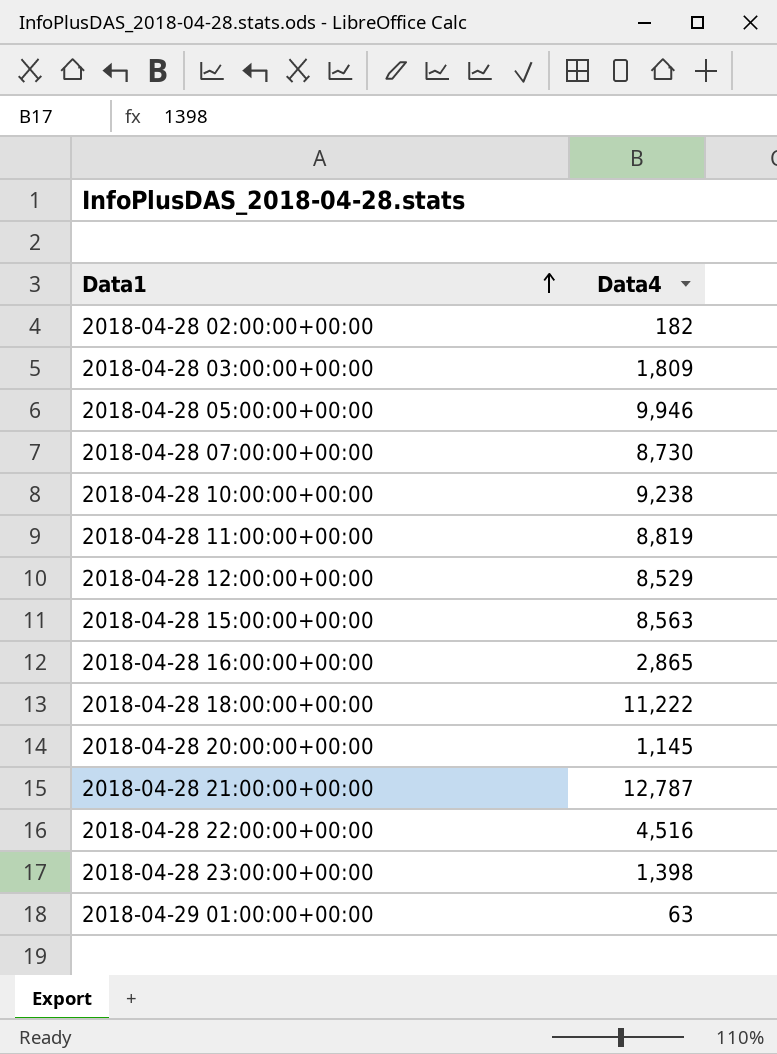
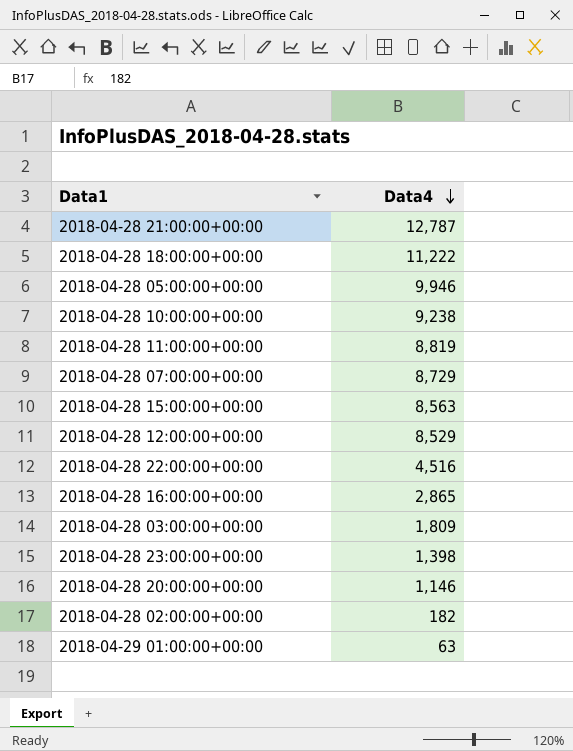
row order: Data1 ascending -> Data4 descending
2018-04-28 07:00:00+00:00 | Data4: 8,730 -> 8,729
2018-04-28 20:00:00+00:00 | Data4: 1,145 -> 1,146

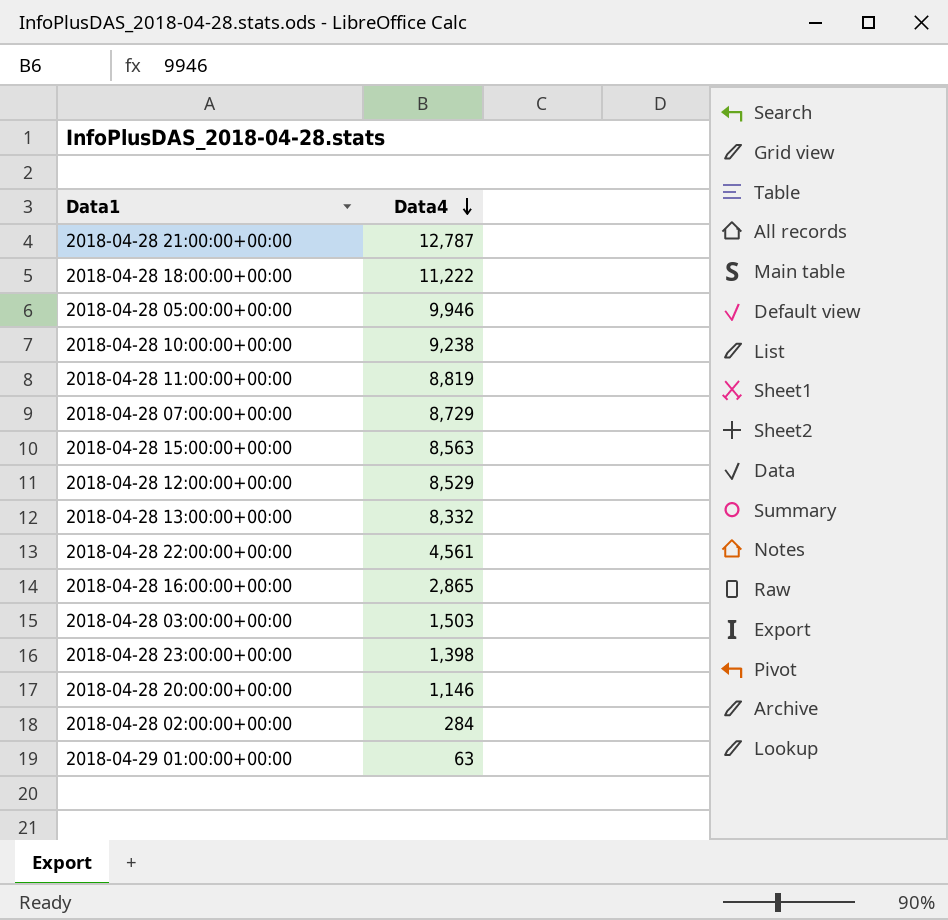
row 2018-04-28 13:00:00+00:00: none -> 8,332
2018-04-28 22:00:00+00:00 | Data4: 4,516 -> 4,561
2018-04-28 03:00:00+00:00 | Data4: 1,809 -> 1,503
2018-04-28 02:00:00+00:00 | Data4: 182 -> 284

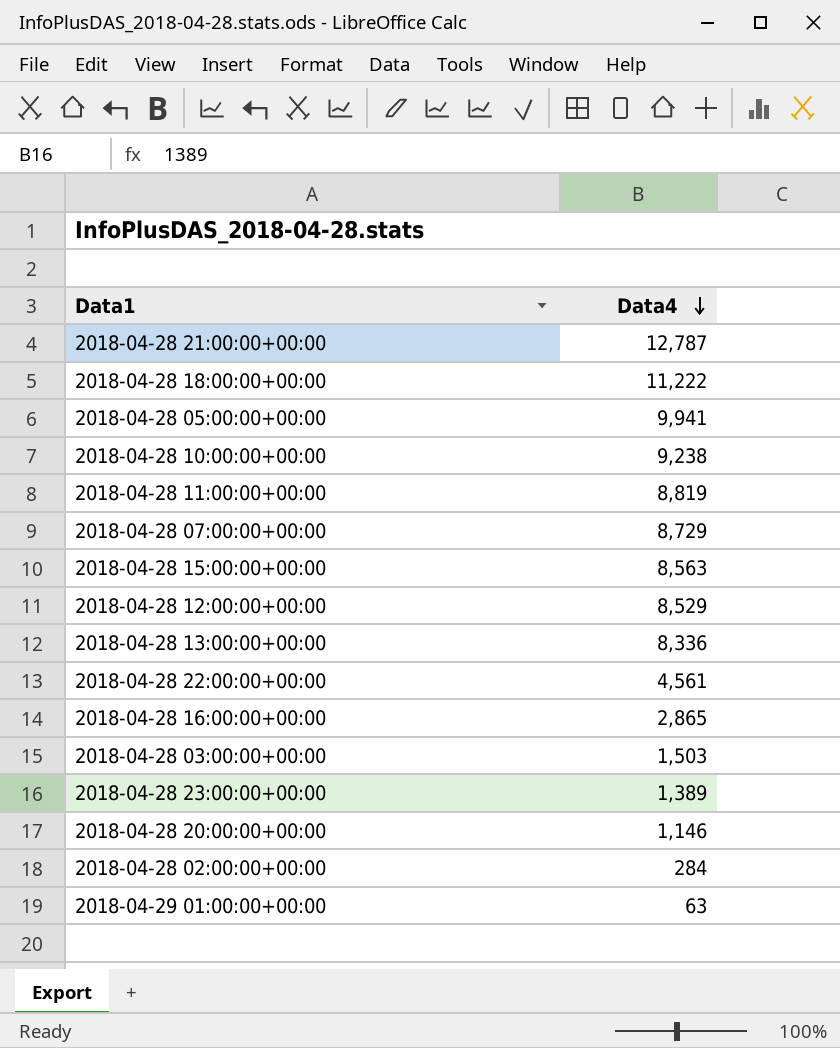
2018-04-28 05:00:00+00:00 | Data4: 9,946 -> 9,941
2018-04-28 13:00:00+00:00 | Data4: 8,332 -> 8,336
2018-04-28 23:00:00+00:00 | Data4: 1,398 -> 1,389

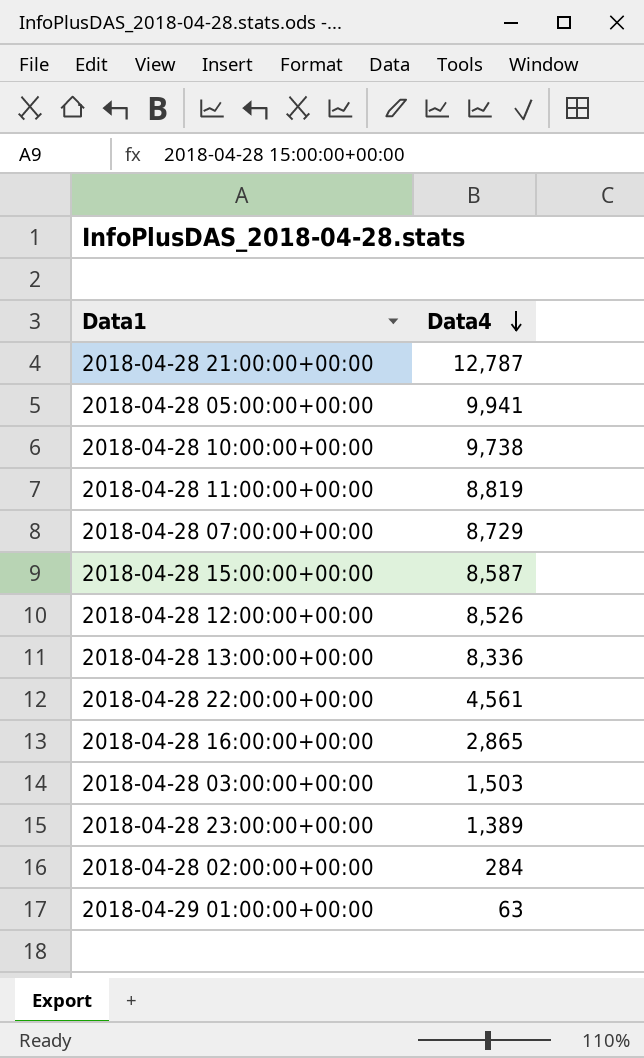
row 2018-04-28 18:00:00+00:00: 11,222 -> none
row 2018-04-28 20:00:00+00:00: 1,146 -> none
2018-04-28 10:00:00+00:00 | Data4: 9,238 -> 9,738
2018-04-28 15:00:00+00:00 | Data4: 8,563 -> 8,587
2018-04-28 12:00:00+00:00 | Data4: 8,529 -> 8,526

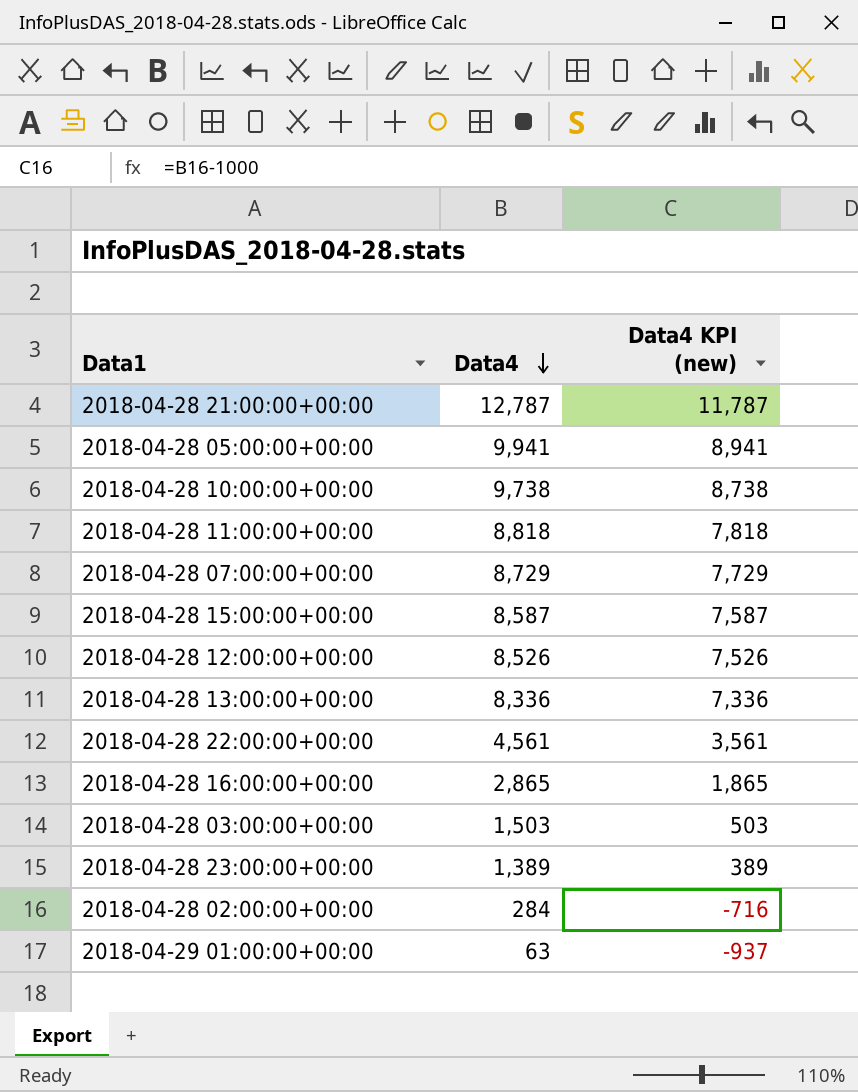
column Data4 KPI (new) | formula: none -> [Data4] - 1000
2018-04-28 11:00:00+00:00 | Data4: 8,819 -> 8,818

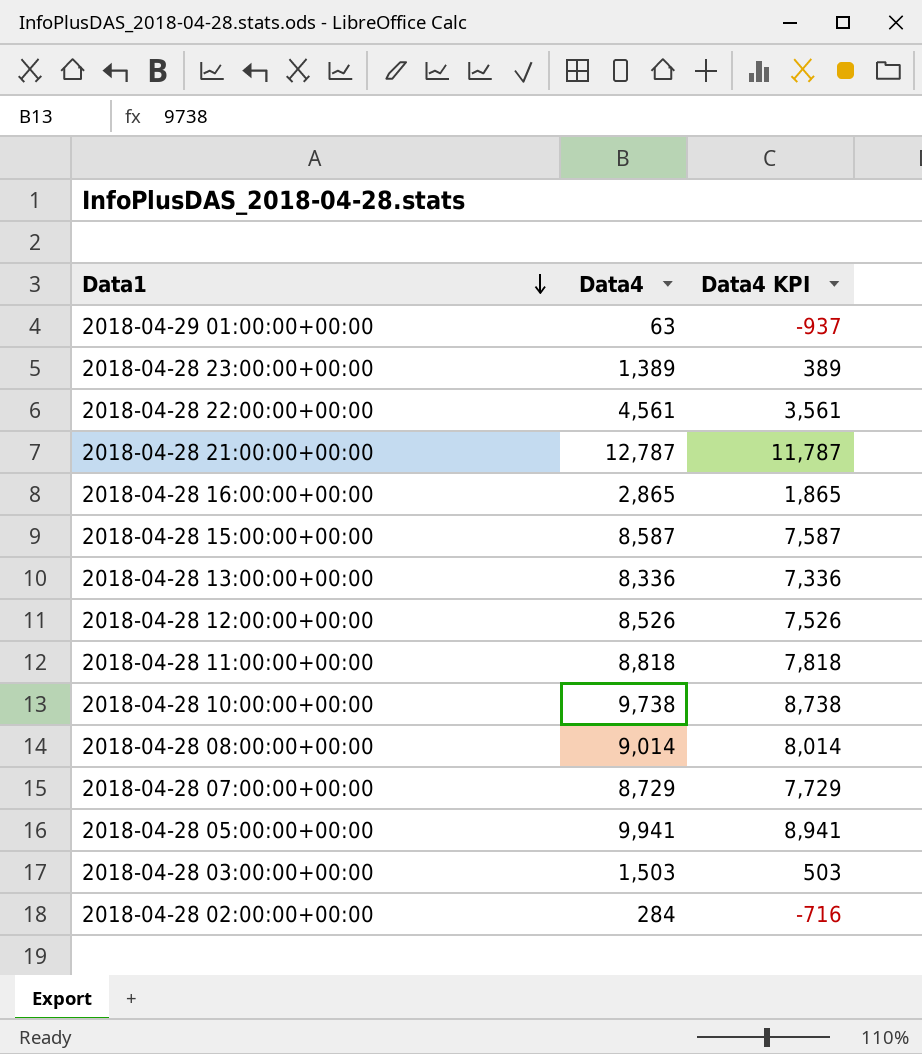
row order: Data4 descending -> Data1 descending
column name: Data4 KPI (new) -> Data4 KPI
row 2018-04-28 08:00:00+00:00: none -> 9,014 | 8,014

